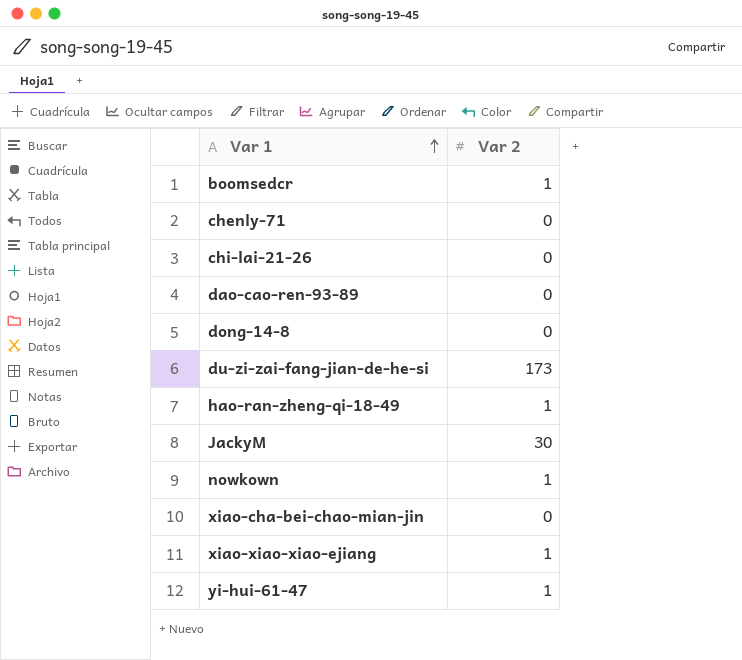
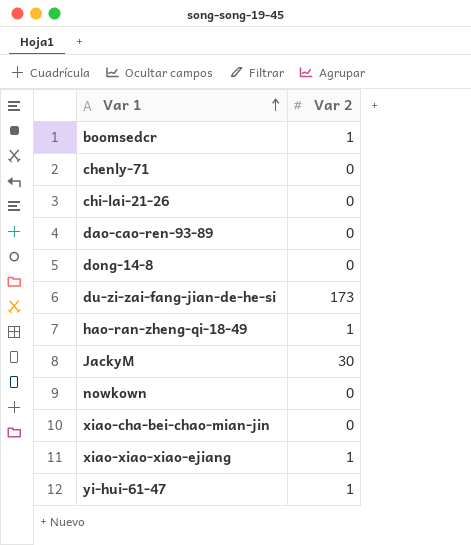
nowkown | Var 2: 1 -> 0

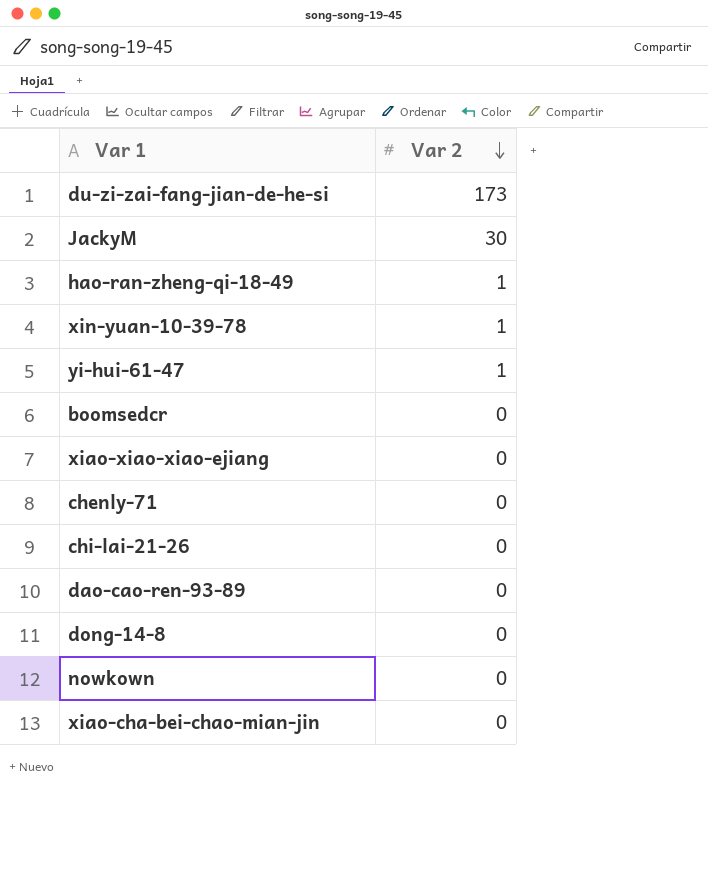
row order: Var 1 ascending -> Var 2 descending
row xin-yuan-10-39-78: none -> 1
boomsedcr | Var 2: 1 -> 0
xiao-xiao-xiao-ejiang | Var 2: 1 -> 0

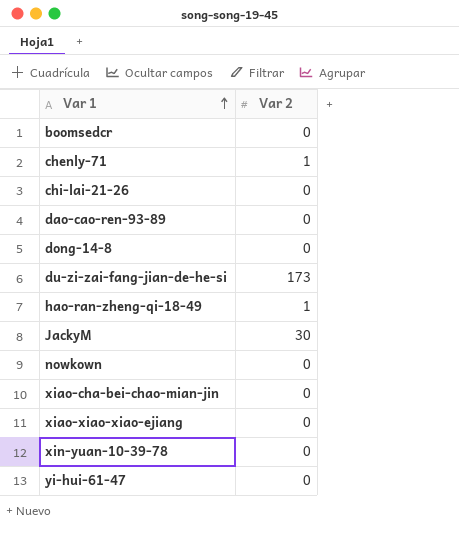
row order: Var 2 descending -> Var 1 ascending
chenly-71 | Var 2: 0 -> 1
xin-yuan-10-39-78 | Var 2: 1 -> 0
yi-hui-61-47 | Var 2: 1 -> 0

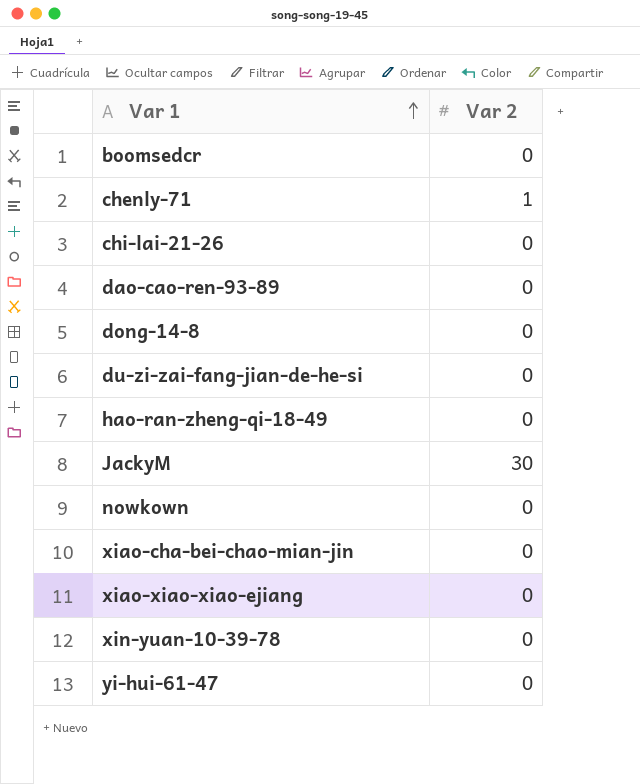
du-zi-zai-fang-jian-de-he-si | Var 2: 173 -> 0
hao-ran-zheng-qi-18-49 | Var 2: 1 -> 0

